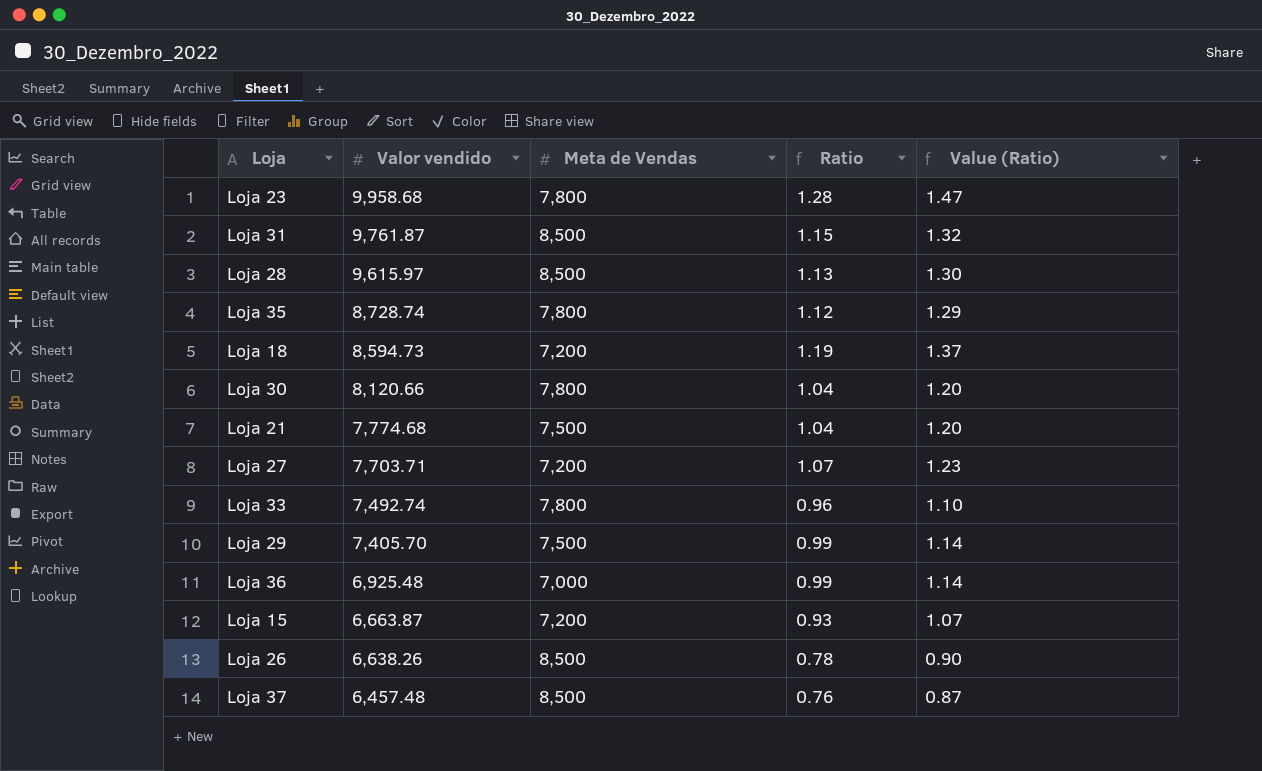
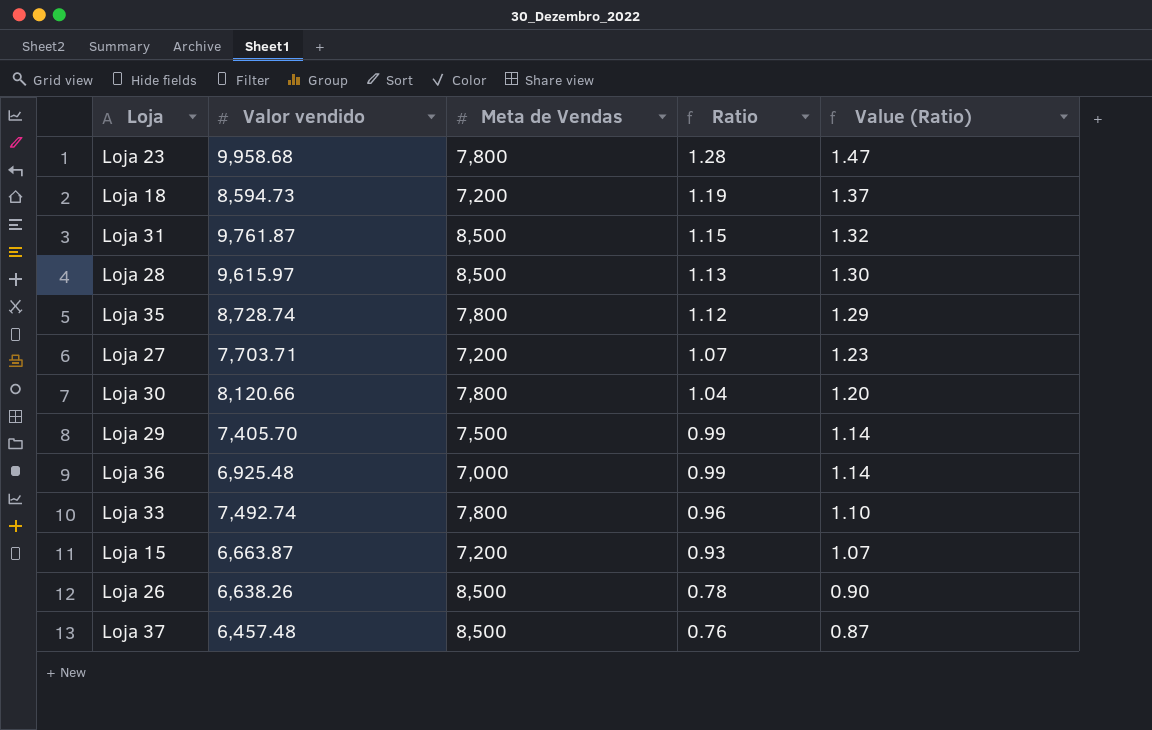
row order: Valor vendido descending -> Ratio descending
row Loja 21: 7,774.68 | 7,500 | 1.04 | 1.20 -> none

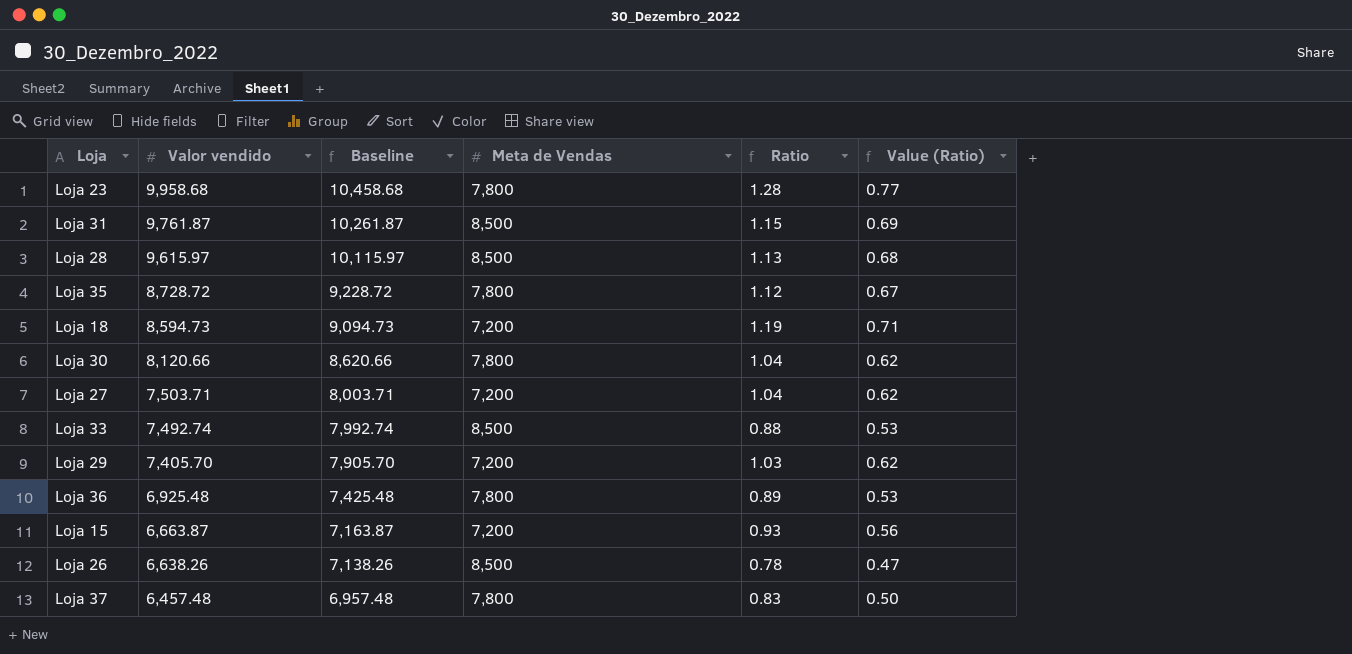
row order: Ratio descending -> Valor vendido descending
column Baseline | formula: none -> [Valor vendido] + 500
column Value (Ratio) | formula: [Ratio] * 1.15 -> [Ratio] * 0.6
Loja 35 | Valor vendido: 8,728.74 -> 8,728.72
Loja 27 | Valor vendido: 7,703.71 -> 7,503.71
Loja 27 | Ratio: 1.07 -> 1.04
Loja 33 | Meta de Vendas: 7,800 -> 8,500
Loja 33 | Ratio: 0.96 -> 0.88
Loja 29 | Meta de Vendas: 7,500 -> 7,200
Loja 29 | Ratio: 0.99 -> 1.03
Loja 36 | Meta de Vendas: 7,000 -> 7,800
Loja 36 | Ratio: 0.99 -> 0.89
Loja 37 | Meta de Vendas: 8,500 -> 7,800
Loja 37 | Ratio: 0.76 -> 0.83

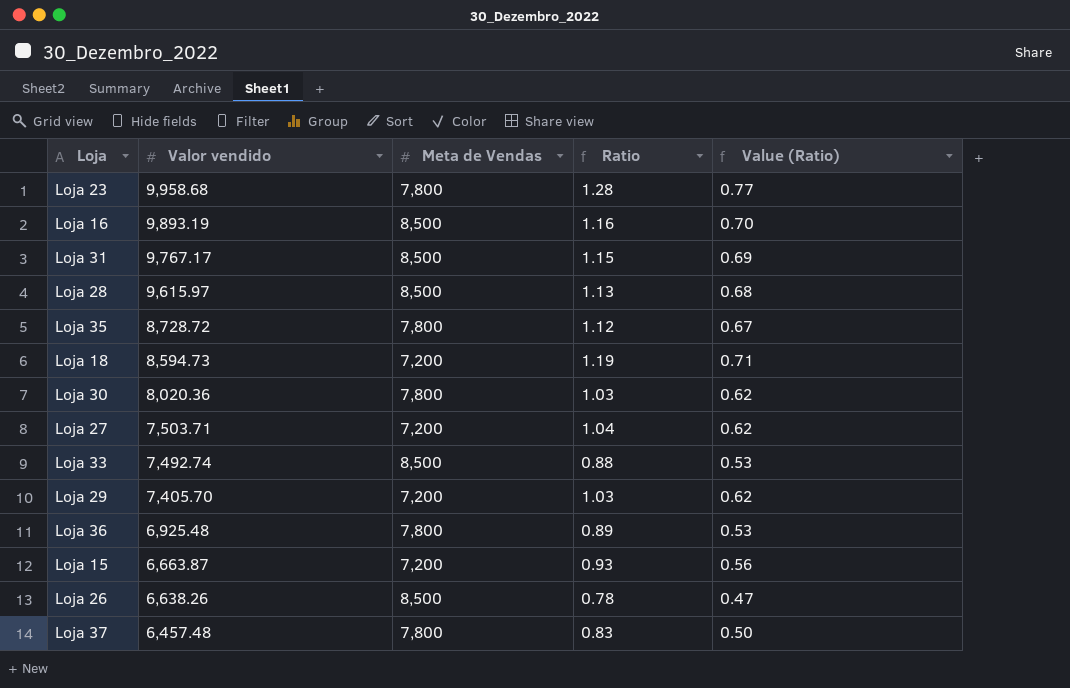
column Baseline | formula: [Valor vendido] + 500 -> none
row Loja 16: none -> 9,893.19 | 8,500 | 1.16 | 0.70
Loja 31 | Valor vendido: 9,761.87 -> 9,767.17
Loja 30 | Valor vendido: 8,120.66 -> 8,020.36
Loja 30 | Ratio: 1.04 -> 1.03

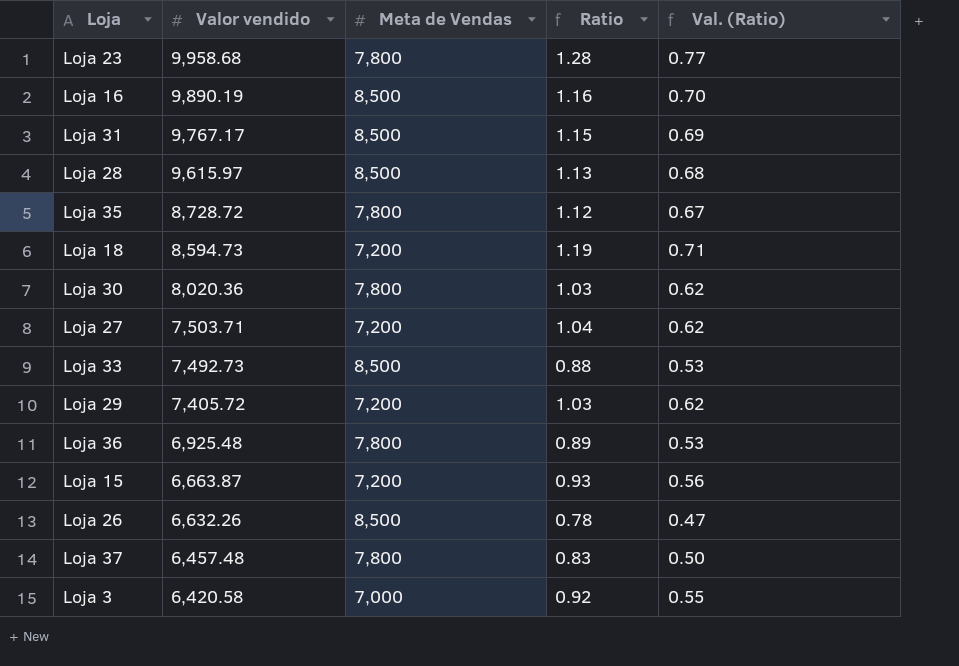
column name: Value (Ratio) -> Val. (Ratio)
Loja 16 | Valor vendido: 9,893.19 -> 9,890.19
Loja 33 | Valor vendido: 7,492.74 -> 7,492.73
Loja 29 | Valor vendido: 7,405.70 -> 7,405.72
Loja 26 | Valor vendido: 6,638.26 -> 6,632.26
row Loja 3: none -> 6,420.58 | 7,000 | 0.92 | 0.55

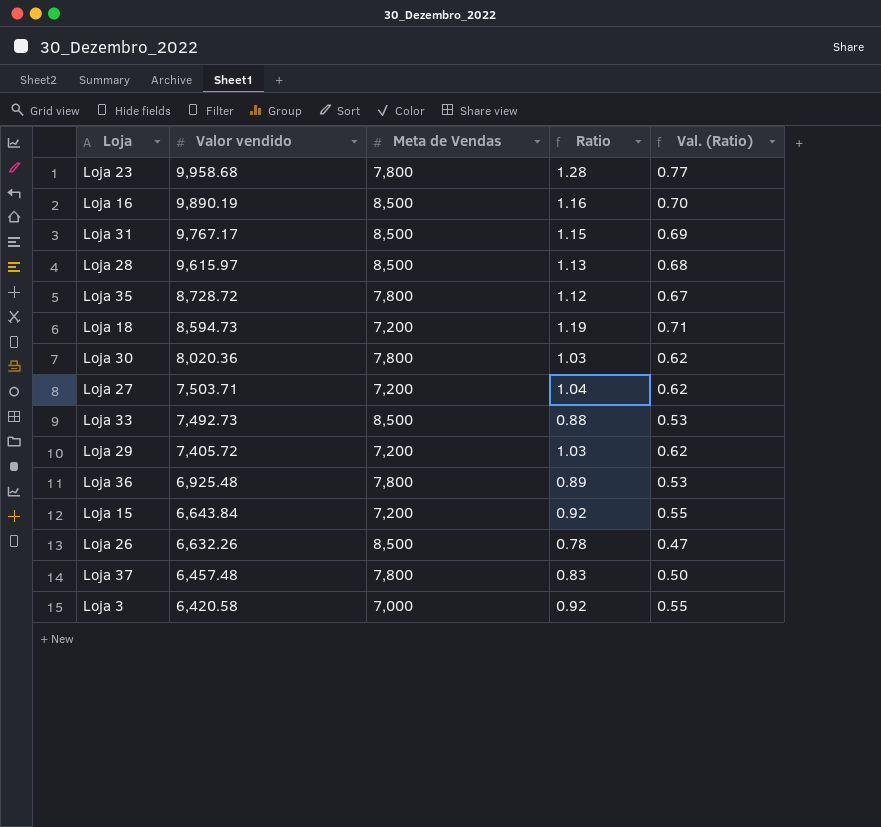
Loja 15 | Valor vendido: 6,663.87 -> 6,643.84
Loja 15 | Ratio: 0.93 -> 0.92
Loja 15 | Val. (Ratio): 0.56 -> 0.55

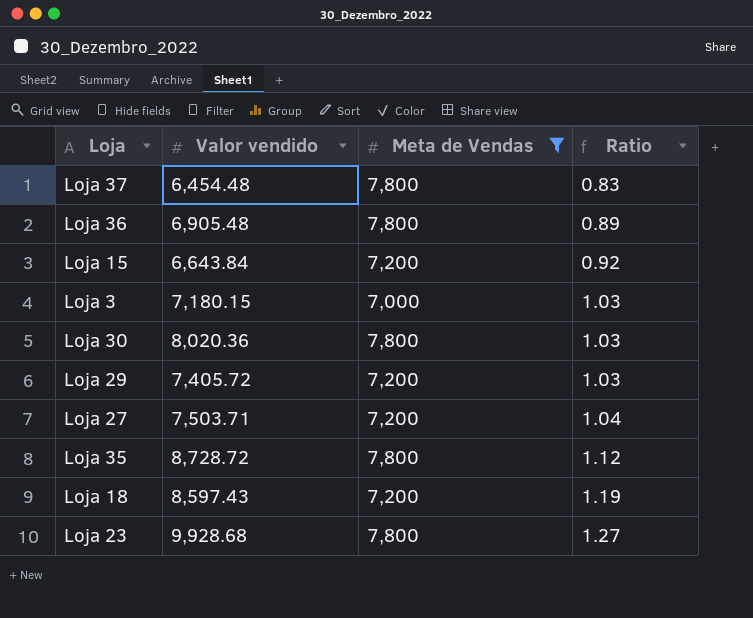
filter: none -> Meta de Vendas != 8,500
row order: Valor vendido descending -> Ratio ascending
column Val. (Ratio) | formula: [Ratio] * 0.6 -> none
Loja 37 | Valor vendido: 6,457.48 -> 6,454.48
Loja 36 | Valor vendido: 6,925.48 -> 6,905.48
Loja 3 | Valor vendido: 6,420.58 -> 7,180.15
Loja 3 | Ratio: 0.92 -> 1.03
Loja 18 | Valor vendido: 8,594.73 -> 8,597.43
Loja 23 | Valor vendido: 9,958.68 -> 9,928.68
Loja 23 | Ratio: 1.28 -> 1.27

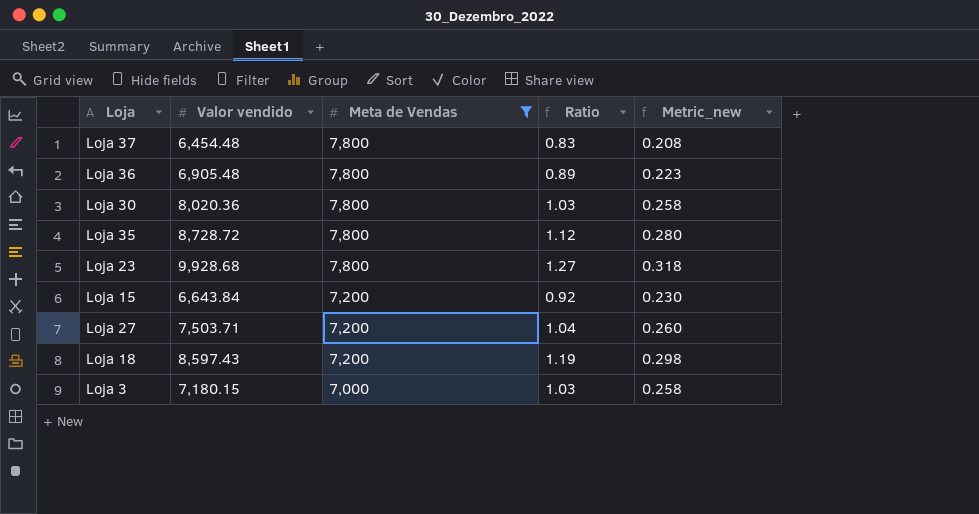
row order: Ratio ascending -> Meta de Vendas descending
column Metric_new | formula: none -> [Ratio] * 0.25
row Loja 29: 7,405.72 | 7,200 | 1.03 -> none

